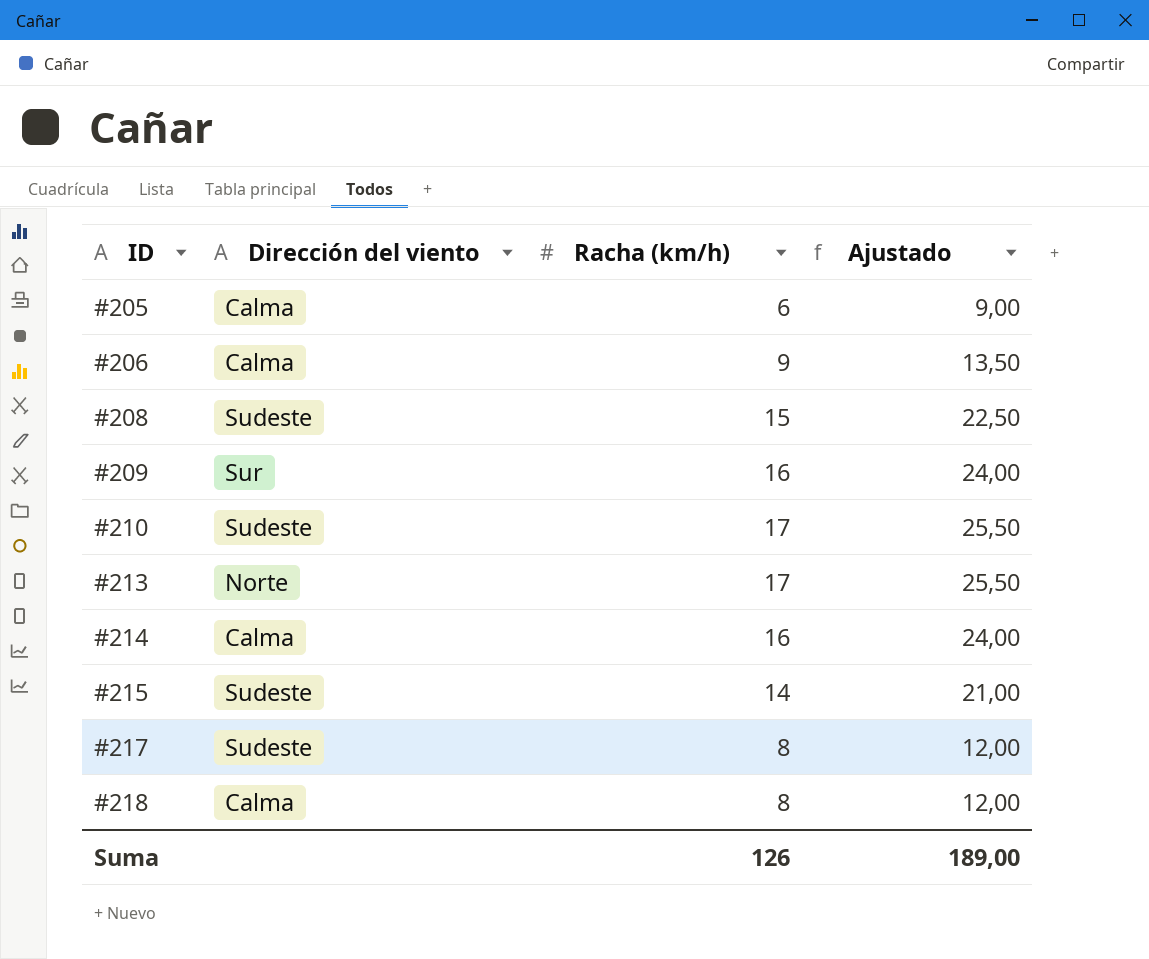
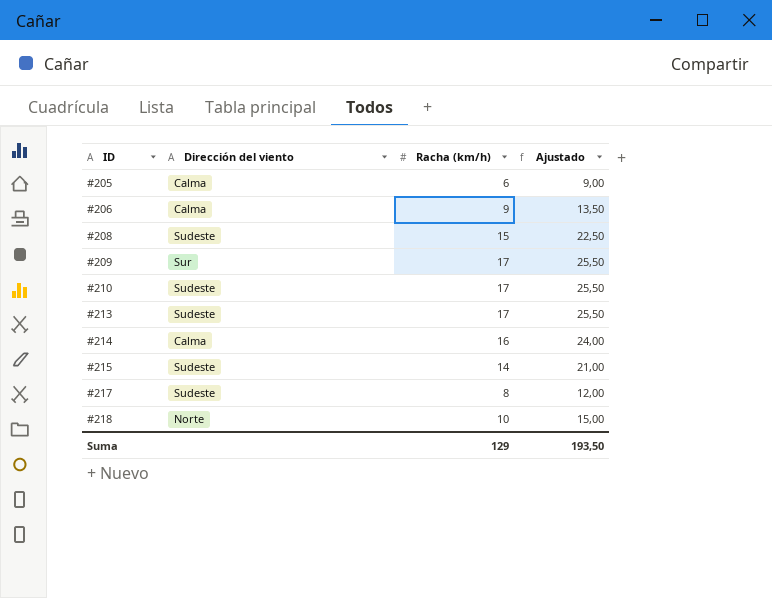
#209 | Racha (km/h): 16 -> 17
#209 | Ajustado: 24,00 -> 25,50
#213 | Dirección del viento: Norte -> Sudeste
#218 | Dirección del viento: Calma -> Norte
#218 | Racha (km/h): 8 -> 10
#218 | Ajustado: 12,00 -> 15,00
Suma | Racha (km/h): 126 -> 129
Suma | Ajustado: 189,00 -> 193,50

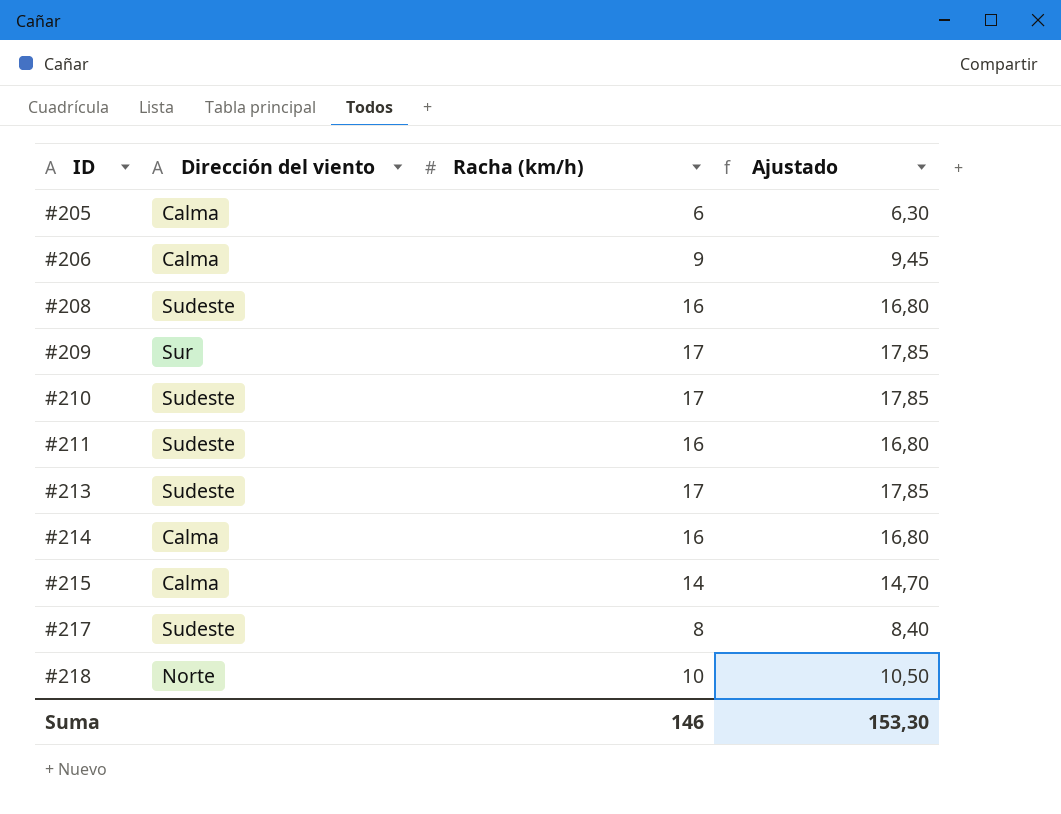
column Ajustado | formula: [Racha (km/h)] * 1,5 -> [Racha (km/h)] * 1,05
#208 | Racha (km/h): 15 -> 16
row #211: none -> Sudeste | 16 | 16,80
#215 | Dirección del viento: Sudeste -> Calma
Suma | Racha (km/h): 129 -> 146
Suma | Ajustado: 193,50 -> 153,30

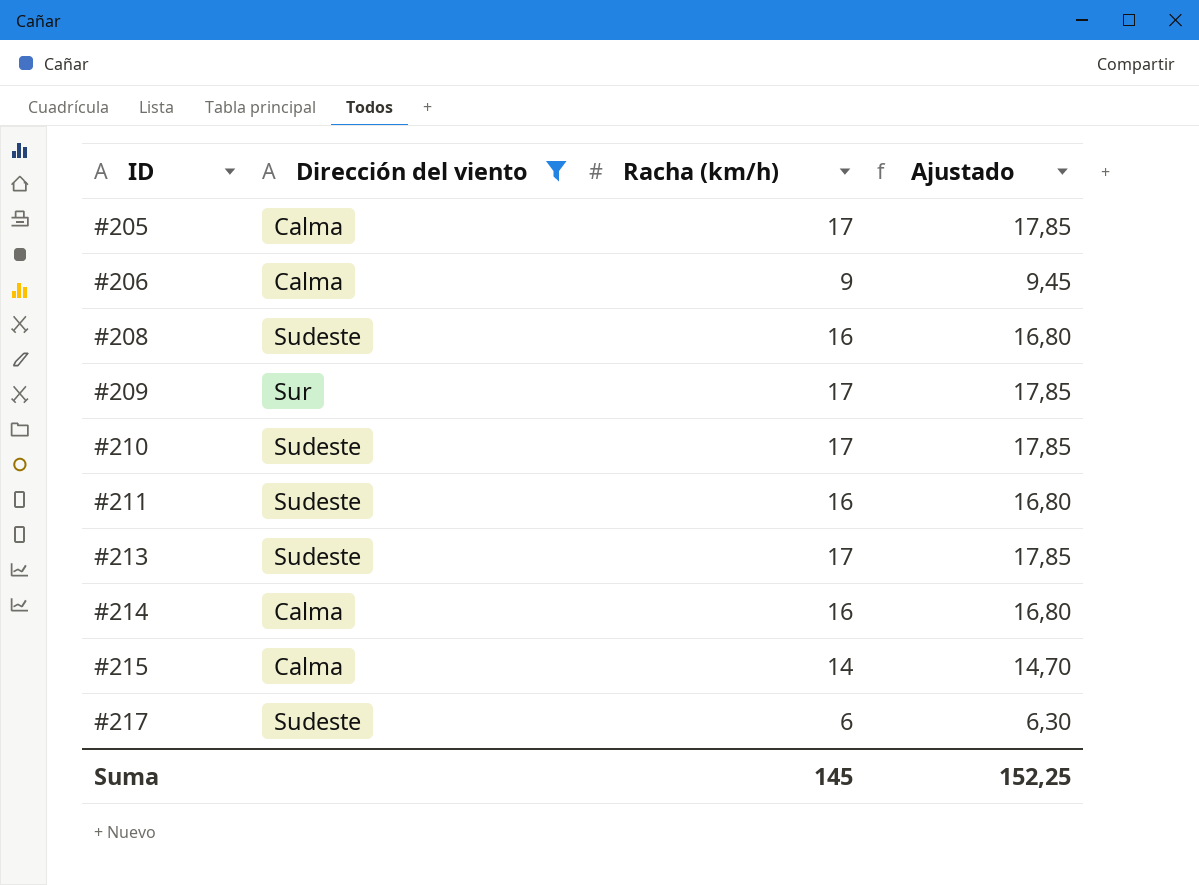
filter: none -> Dirección del viento != Norte
#205 | Racha (km/h): 6 -> 17
#205 | Ajustado: 6,30 -> 17,85
#217 | Racha (km/h): 8 -> 6
#217 | Ajustado: 8,40 -> 6,30
Suma | Racha (km/h): 146 -> 145
Suma | Ajustado: 153,30 -> 152,25

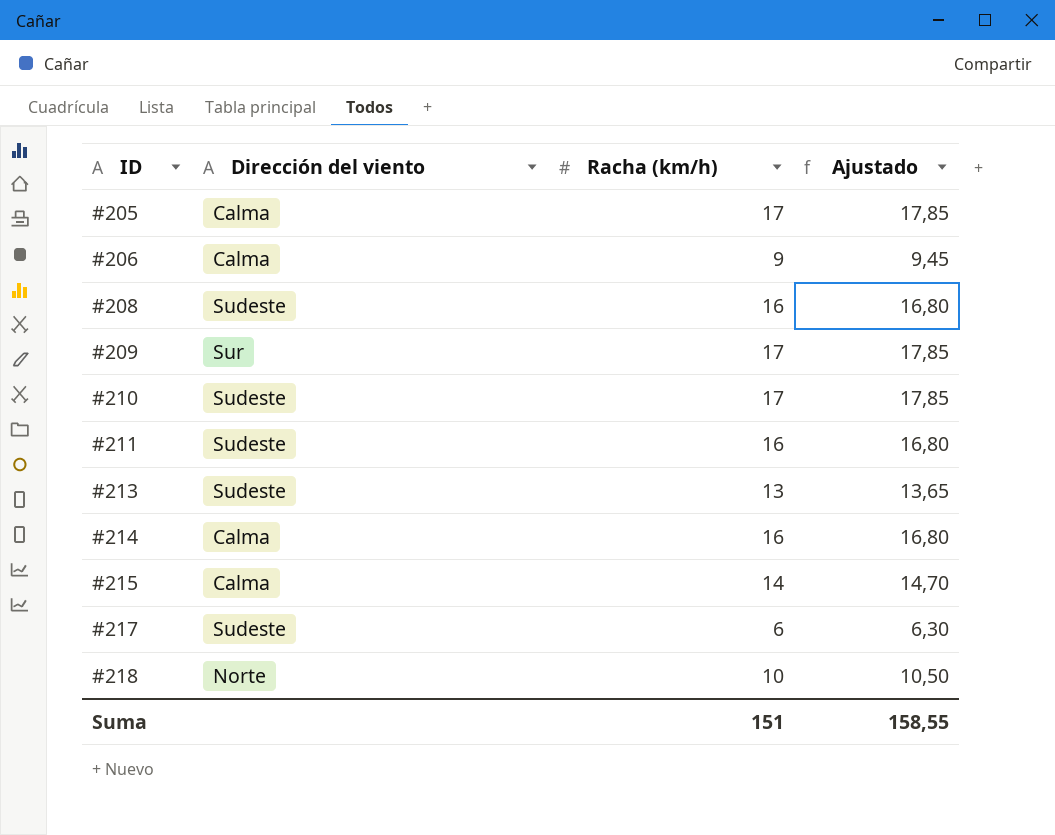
filter: Dirección del viento != Norte -> none
#213 | Racha (km/h): 17 -> 13
#213 | Ajustado: 17,85 -> 13,65
Suma | Racha (km/h): 145 -> 151
Suma | Ajustado: 152,25 -> 158,55

